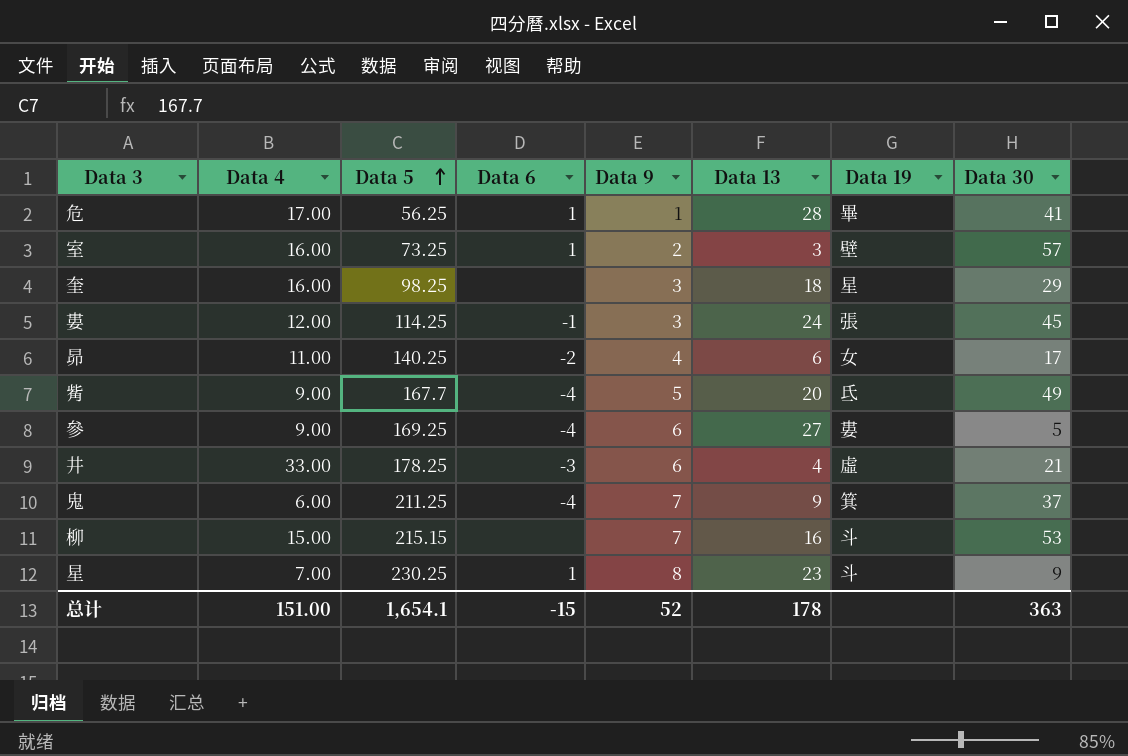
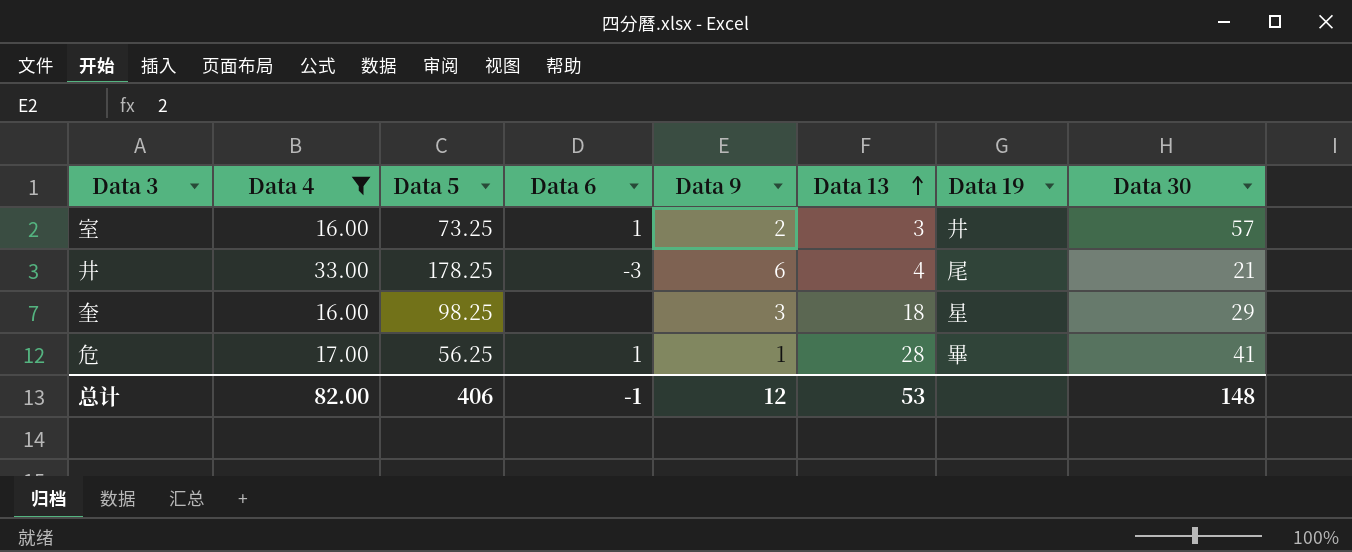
filter: none -> Data 4 >= 16.00
row order: Data 5 ascending -> Data 13 ascending
室 | Data 19: 壁 -> 井
井 | Data 19: 虛 -> 尾
总计 | Data 4: 151.00 -> 82.00
总计 | Data 5: 1,654.1 -> 406
总计 | Data 6: -15 -> -1
总计 | Data 9: 52 -> 12
总计 | Data 13: 178 -> 53
总计 | Data 30: 363 -> 148

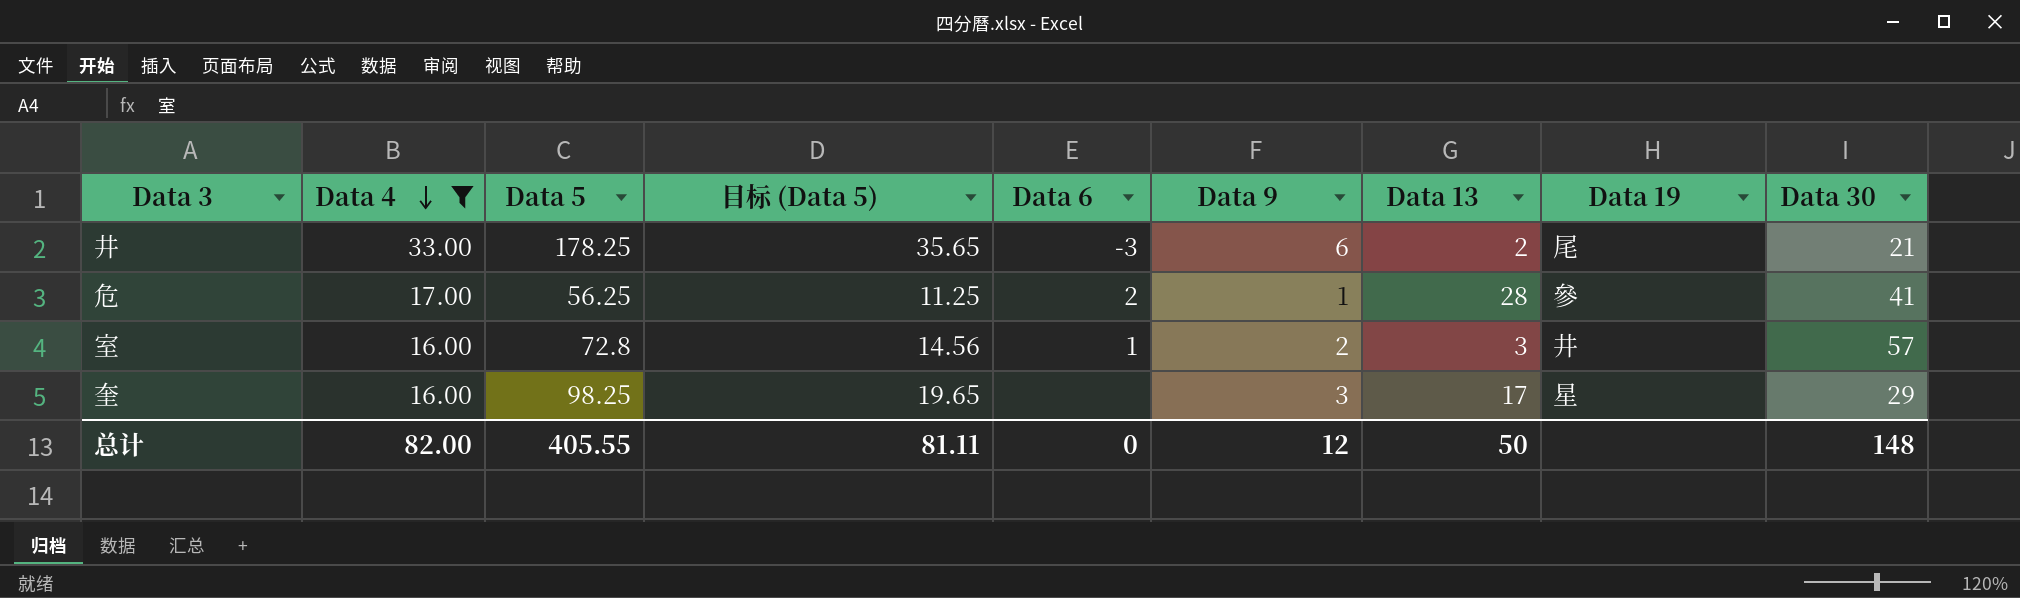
row order: Data 13 ascending -> Data 4 descending
column 目标 (Data 5) | formula: none -> [Data 5] * 0.2
井 | Data 13: 4 -> 2
危 | Data 6: 1 -> 2
危 | Data 19: 畢 -> 參
室 | Data 5: 73.25 -> 72.8
奎 | Data 13: 18 -> 17
总计 | Data 5: 406 -> 405.55
总计 | Data 6: -1 -> 0
总计 | Data 13: 53 -> 50

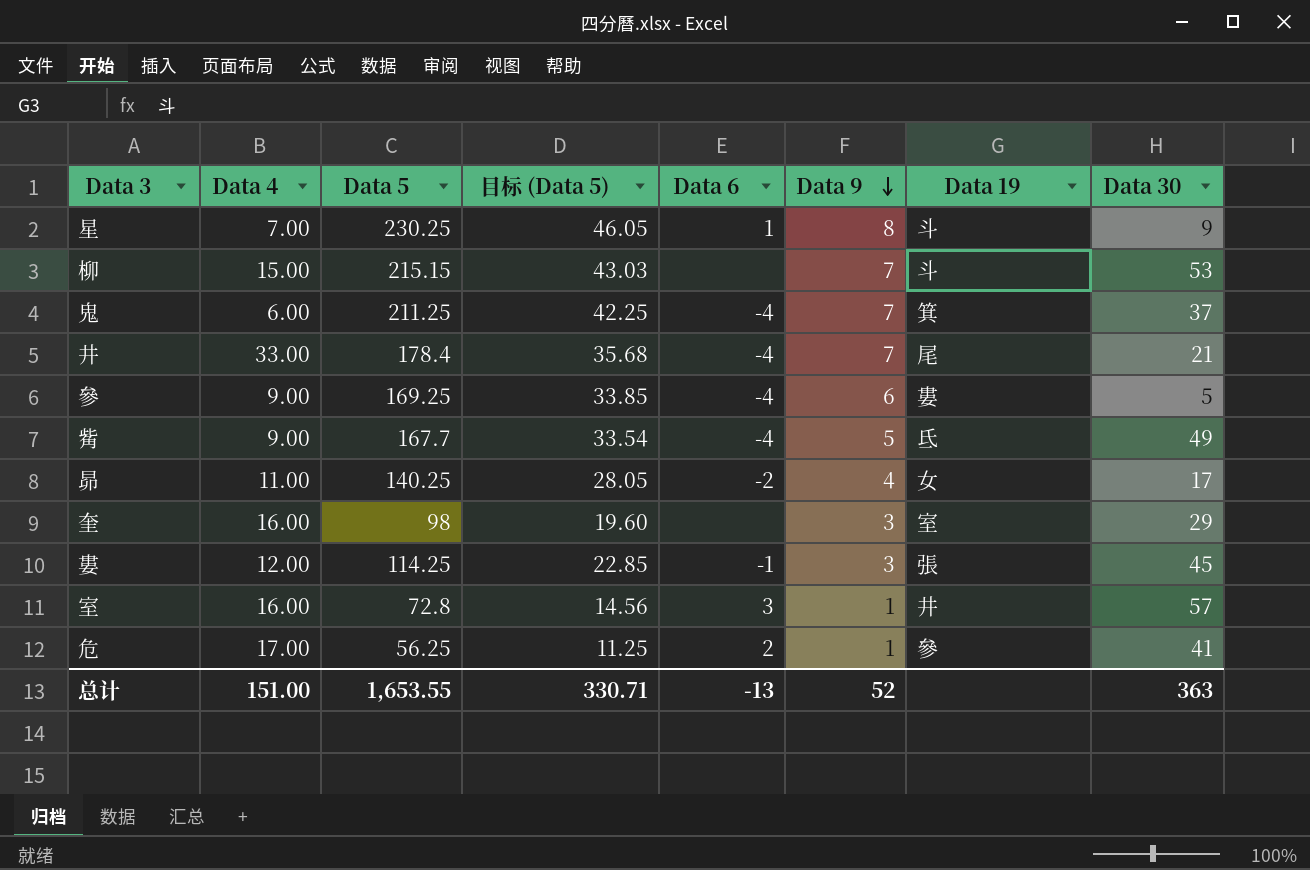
filter: Data 4 >= 16.00 -> none
row order: Data 4 descending -> Data 9 descending
column Data 13 | position: 7 -> none
井 | Data 5: 178.25 -> 178.4
井 | 目标 (Data 5): 35.65 -> 35.68
井 | Data 6: -3 -> -4
井 | Data 9: 6 -> 7
奎 | Data 5: 98.25 -> 98
奎 | 目标 (Data 5): 19.65 -> 19.60
奎 | Data 19: 星 -> 室
室 | Data 6: 1 -> 3
室 | Data 9: 2 -> 1
总计 | Data 4: 82.00 -> 151.00
总计 | Data 5: 405.55 -> 1,653.55
总计 | 目标 (Data 5): 81.11 -> 330.71
总计 | Data 6: 0 -> -13
总计 | Data 9: 12 -> 52
总计 | Data 30: 148 -> 363

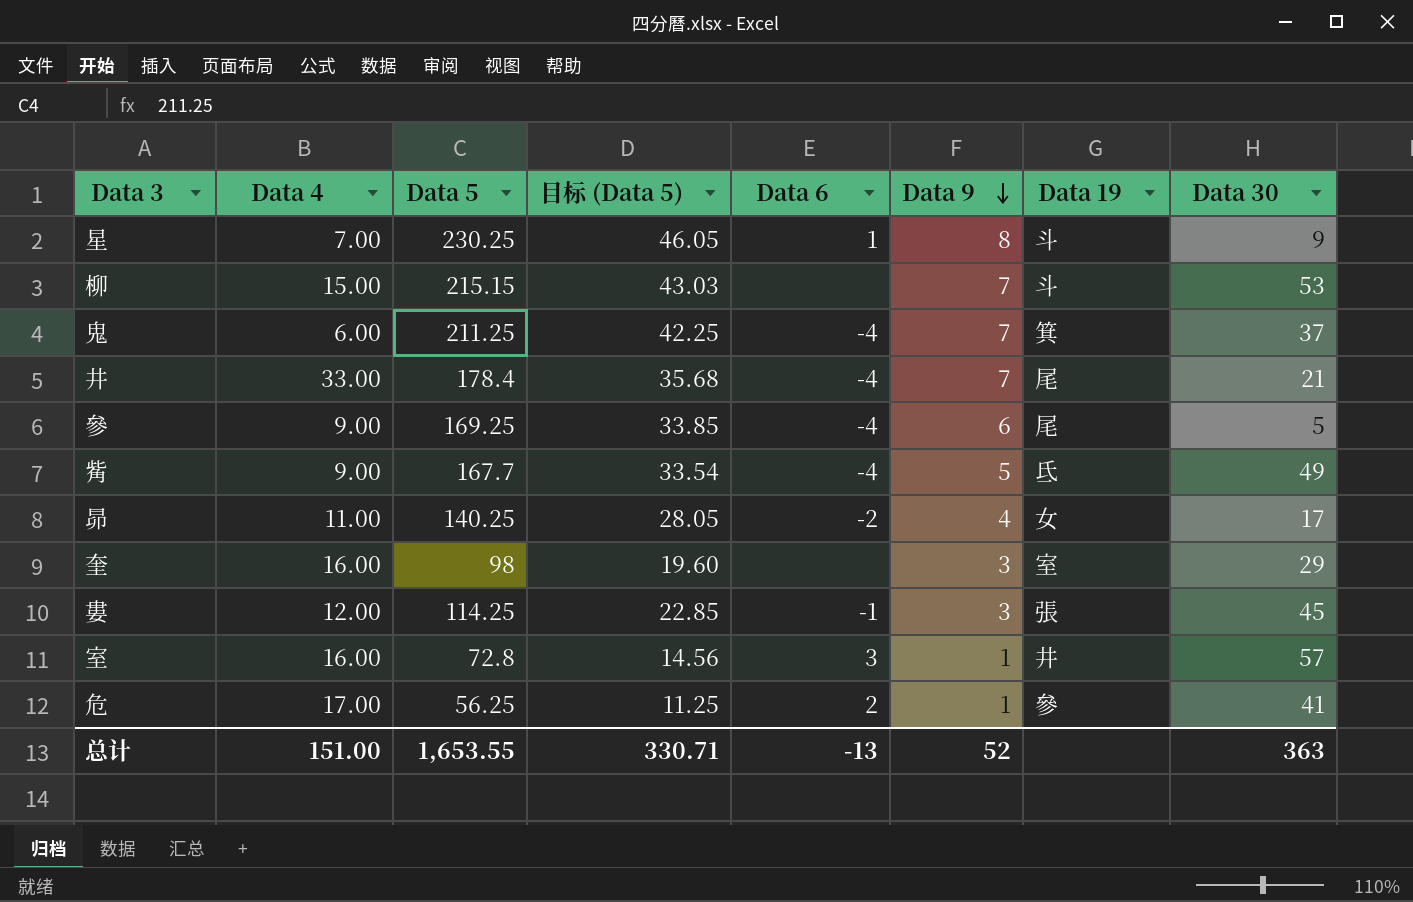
參 | Data 19: 婁 -> 尾

